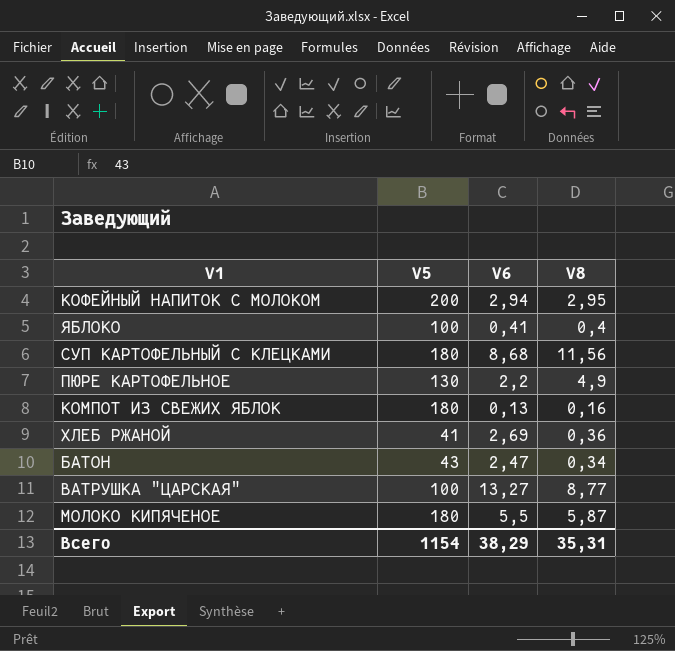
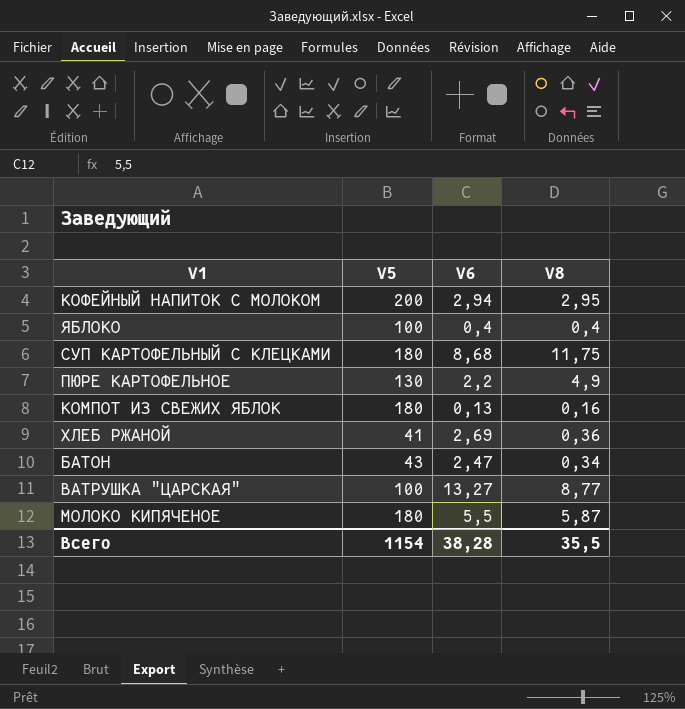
ЯБЛОКО | V6: 0,41 -> 0,4
СУП КАРТОФЕЛЬНЫЙ С КЛЕЦКАМИ | V8: 11,56 -> 11,75
Всего | V6: 38,29 -> 38,28
Всего | V8: 35,31 -> 35,5

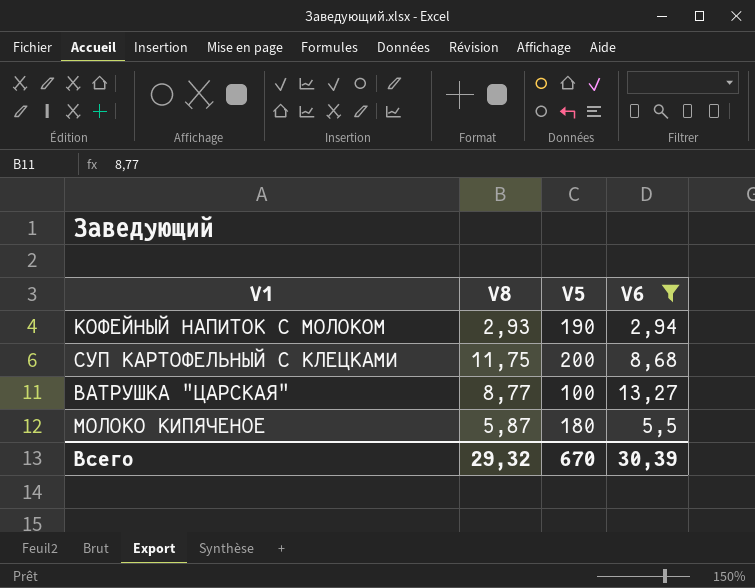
filter: none -> V6 >= 2,94
column V8 | position: 4 -> 2
КОФЕЙНЫЙ НАПИТОК С МОЛОКОМ | V8: 2,95 -> 2,93
КОФЕЙНЫЙ НАПИТОК С МОЛОКОМ | V5: 200 -> 190
СУП КАРТОФЕЛЬНЫЙ С КЛЕЦКАМИ | V5: 180 -> 200
Всего | V8: 35,5 -> 29,32
Всего | V5: 1154 -> 670
Всего | V6: 38,28 -> 30,39

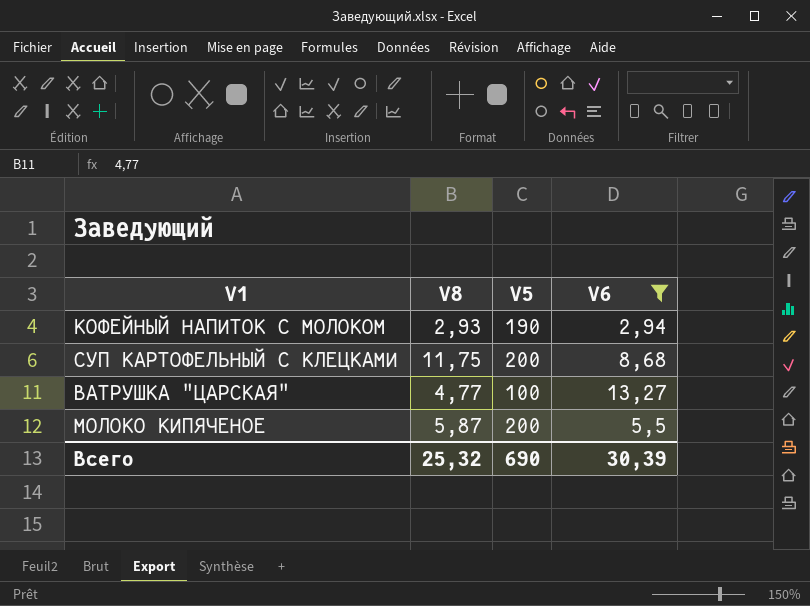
ВАТРУШКА "ЦАРСКАЯ" | V8: 8,77 -> 4,77
МОЛОКО КИПЯЧЕНОЕ | V5: 180 -> 200
Всего | V8: 29,32 -> 25,32
Всего | V5: 670 -> 690

